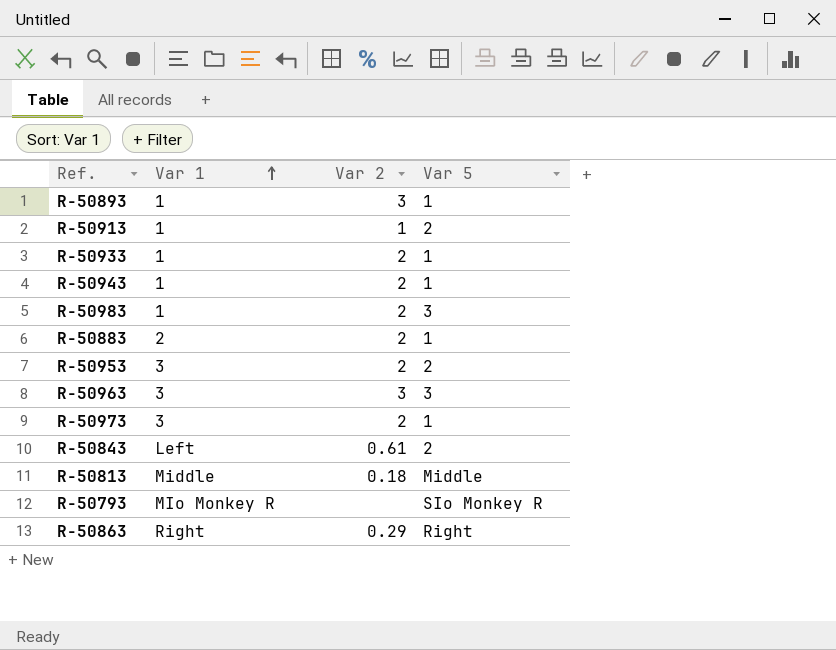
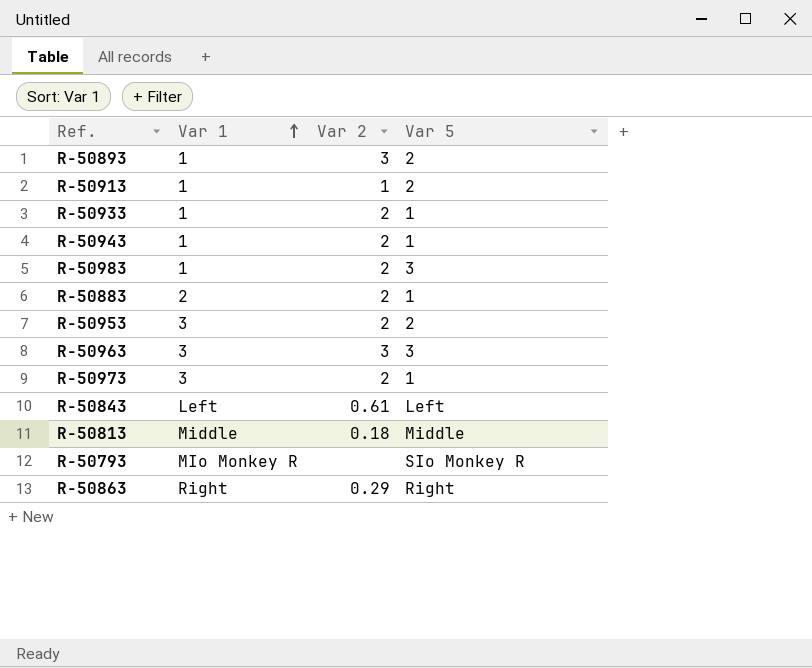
R-50893 | Var 5: 1 -> 2
R-50843 | Var 5: 2 -> Left

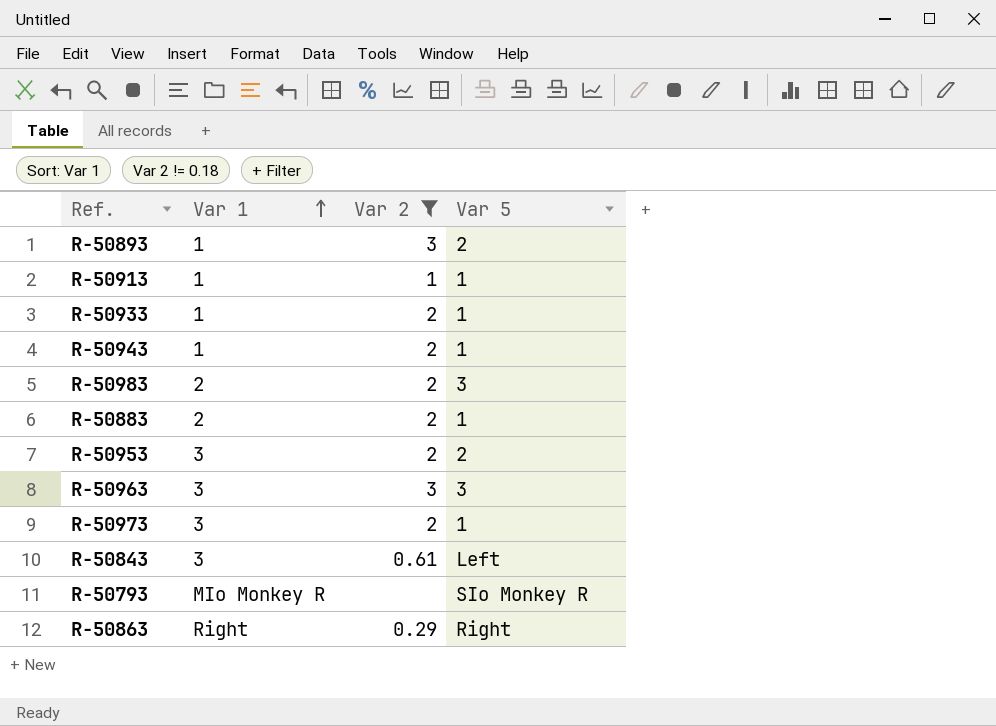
filter: none -> Var 2 != 0.18
R-50913 | Var 5: 2 -> 1
R-50983 | Var 1: 1 -> 2
R-50843 | Var 1: Left -> 3

